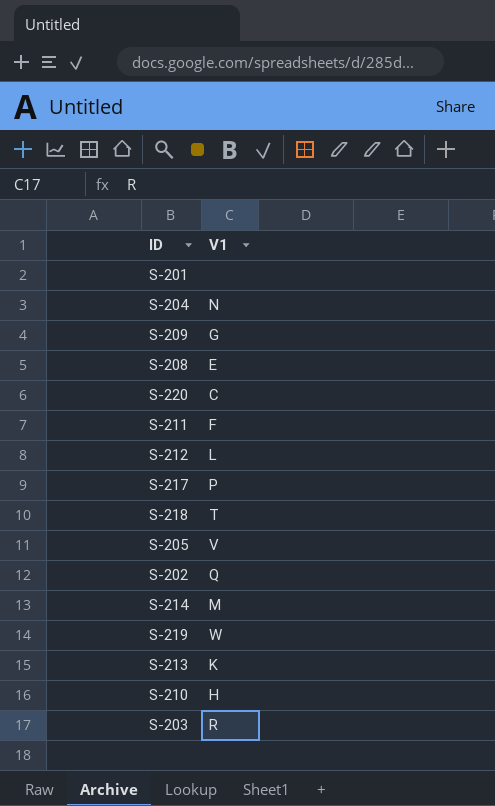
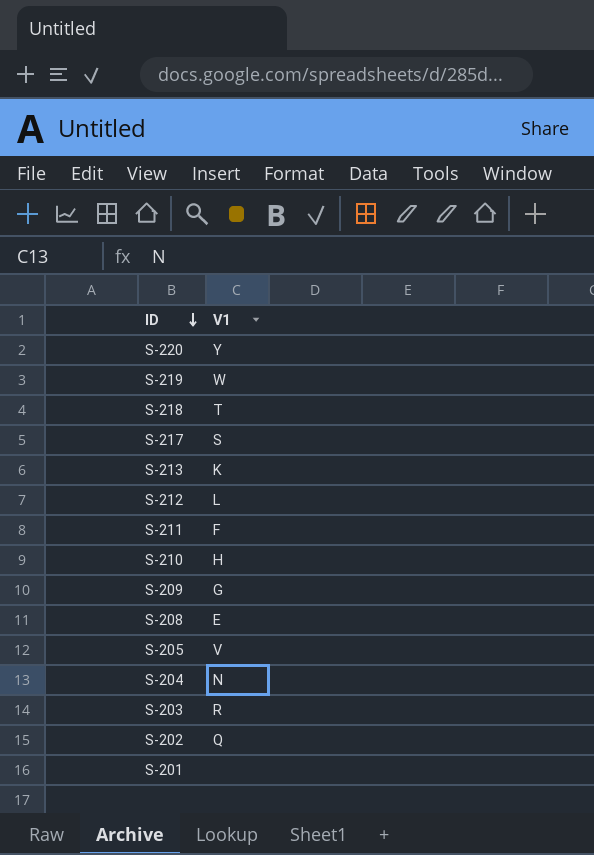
row order: none -> ID descending
row S-214: M -> none
S-220 | V1: C -> Y
S-217 | V1: P -> S

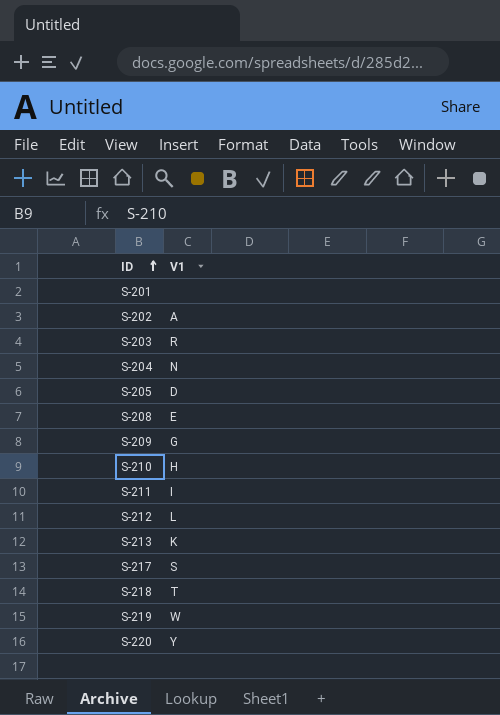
row order: ID descending -> ID ascending
S-202 | V1: Q -> A
S-205 | V1: V -> D
S-211 | V1: F -> I

